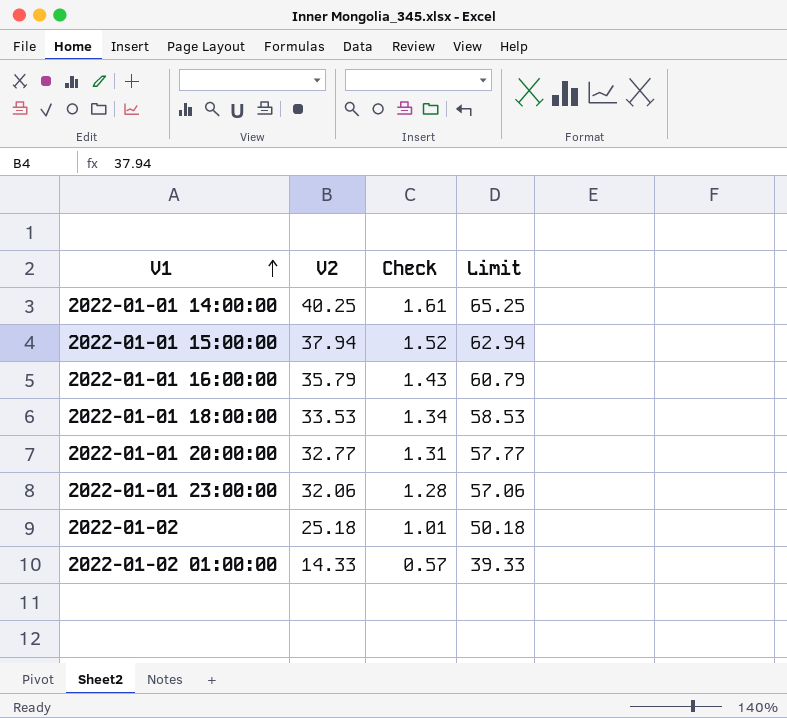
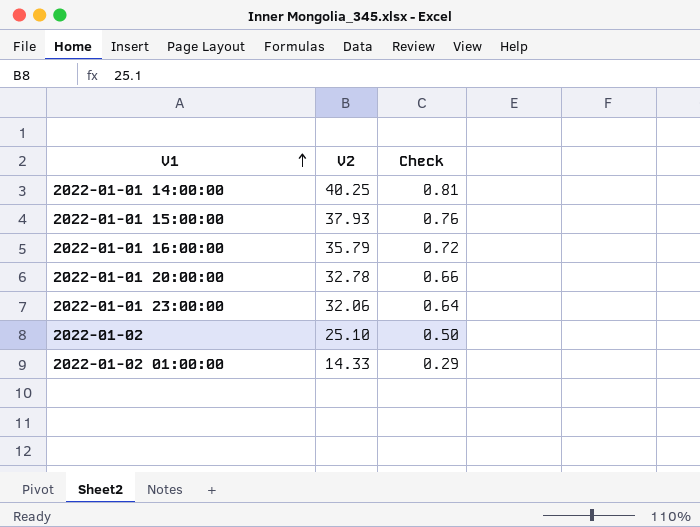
column Limit | formula: [V2] + 25 -> none
column Check | formula: [V2] * 0.04 -> [V2] * 0.02
row 2022-01-01 18:00:00: 33.53 | 1.34 | 58.53 -> none
2022-01-01 15:00:00 | V2: 37.94 -> 37.93
2022-01-01 20:00:00 | V2: 32.77 -> 32.78
2022-01-02 | V2: 25.18 -> 25.10

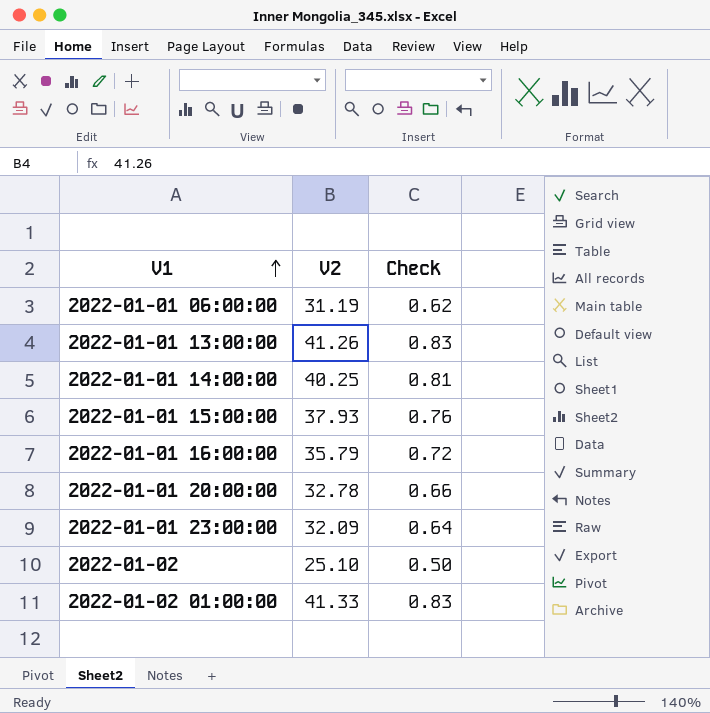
row 2022-01-01 06:00:00: none -> 31.19 | 0.62
row 2022-01-01 13:00:00: none -> 41.26 | 0.83
2022-01-01 23:00:00 | V2: 32.06 -> 32.09
2022-01-02 01:00:00 | V2: 14.33 -> 41.33
2022-01-02 01:00:00 | Check: 0.29 -> 0.83

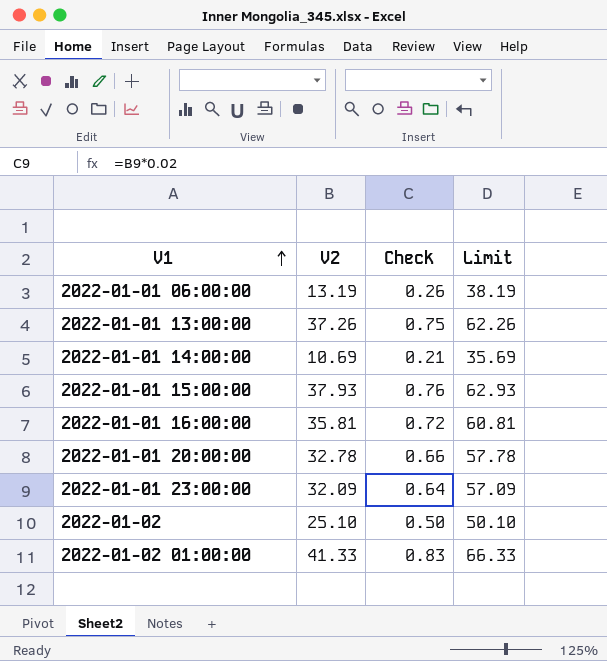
column Limit | formula: none -> [V2] + 25
2022-01-01 06:00:00 | V2: 31.19 -> 13.19
2022-01-01 06:00:00 | Check: 0.62 -> 0.26
2022-01-01 13:00:00 | V2: 41.26 -> 37.26
2022-01-01 13:00:00 | Check: 0.83 -> 0.75
2022-01-01 14:00:00 | V2: 40.25 -> 10.69
2022-01-01 14:00:00 | Check: 0.81 -> 0.21
2022-01-01 16:00:00 | V2: 35.79 -> 35.81

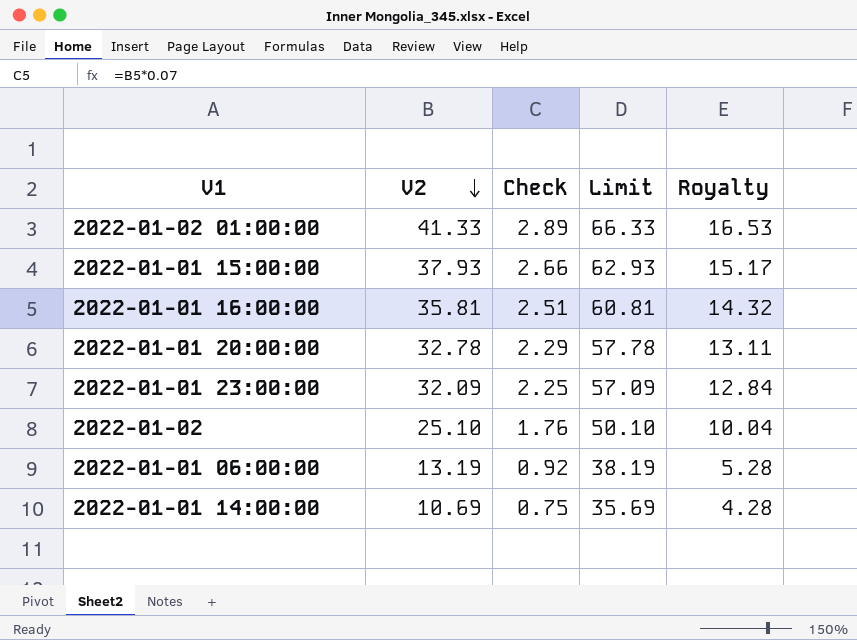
row order: V1 ascending -> V2 descending
column Check | formula: [V2] * 0.02 -> [V2] * 0.07
column Royalty | formula: none -> [V2] * 0.4
row 2022-01-01 13:00:00: 37.26 | 0.75 | 62.26 -> none

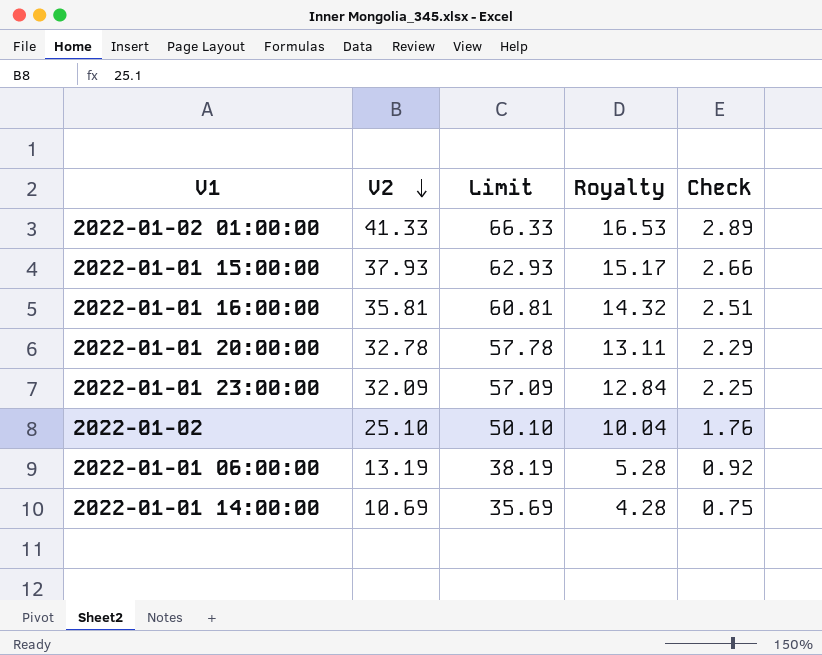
column Check | position: 3 -> 5

